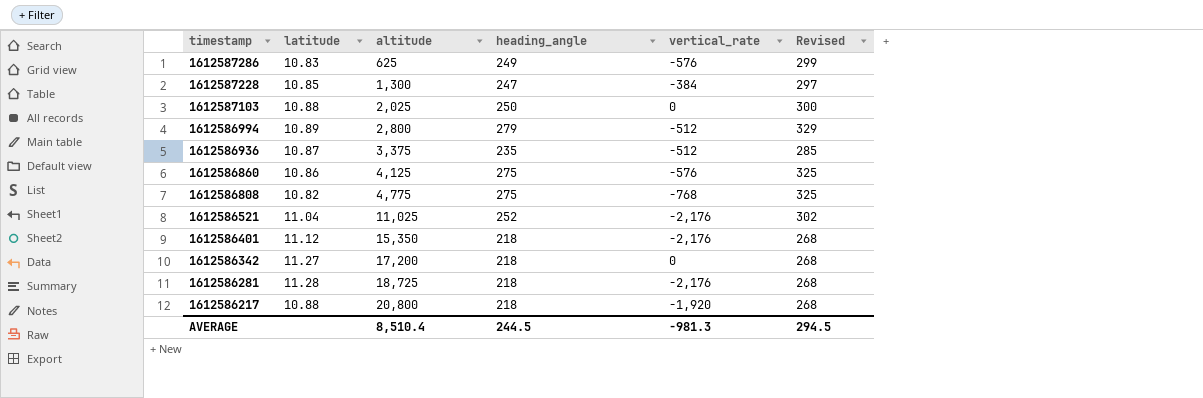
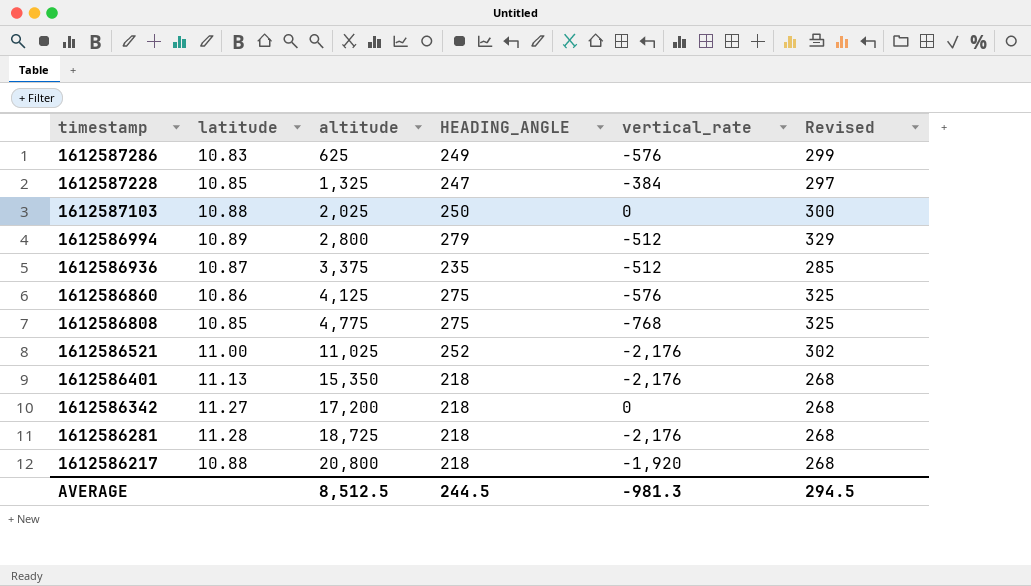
column name: heading_angle -> HEADING_ANGLE
1612587228 | altitude: 1,300 -> 1,325
1612586808 | latitude: 10.82 -> 10.85
1612586521 | latitude: 11.04 -> 11.00
1612586401 | latitude: 11.12 -> 11.13
AVERAGE | altitude: 8,510.4 -> 8,512.5

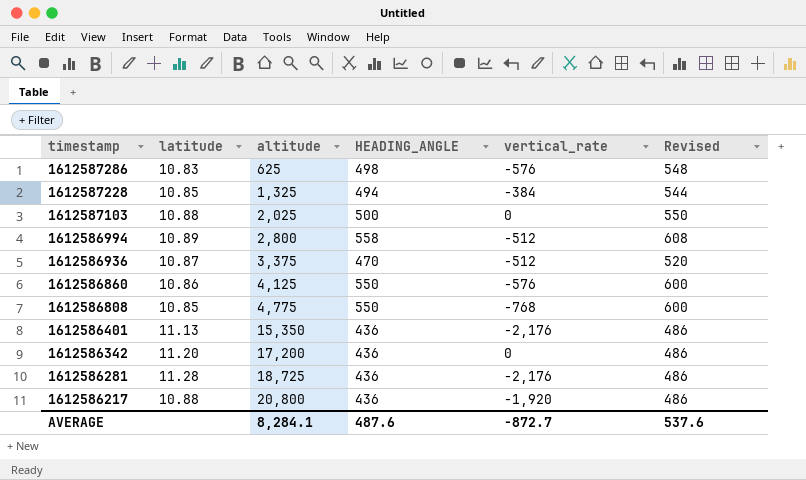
row 1612586521: 11.00 | 11,025 | 252 | -2,176 | 302 -> none
1612587286 | HEADING_ANGLE: 249 -> 498
1612587286 | Revised: 299 -> 548
1612587228 | HEADING_ANGLE: 247 -> 494
1612587228 | Revised: 297 -> 544
1612587103 | HEADING_ANGLE: 250 -> 500
1612587103 | Revised: 300 -> 550
1612586994 | HEADING_ANGLE: 279 -> 558
1612586994 | Revised: 329 -> 608
1612586936 | HEADING_ANGLE: 235 -> 470
1612586936 | Revised: 285 -> 520
1612586860 | HEADING_ANGLE: 275 -> 550
1612586860 | Revised: 325 -> 600
1612586808 | HEADING_ANGLE: 275 -> 550
1612586808 | Revised: 325 -> 600
1612586401 | HEADING_ANGLE: 218 -> 436
1612586401 | Revised: 268 -> 486
1612586342 | latitude: 11.27 -> 11.20
1612586342 | HEADING_ANGLE: 218 -> 436
1612586342 | Revised: 268 -> 486
1612586281 | HEADING_ANGLE: 218 -> 436
1612586281 | Revised: 268 -> 486
1612586217 | HEADING_ANGLE: 218 -> 436
1612586217 | Revised: 268 -> 486
AVERAGE | altitude: 8,512.5 -> 8,284.1
AVERAGE | HEADING_ANGLE: 244.5 -> 487.6
AVERAGE | vertical_rate: -981.3 -> -872.7
AVERAGE | Revised: 294.5 -> 537.6

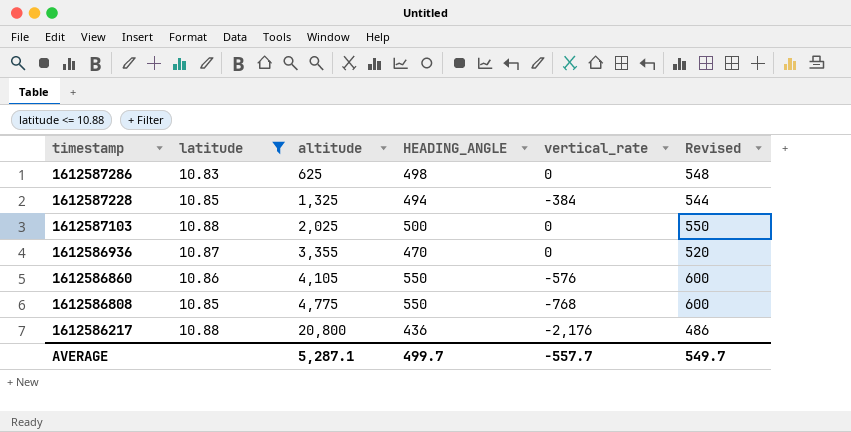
filter: none -> latitude <= 10.88
1612587286 | vertical_rate: -576 -> 0
1612586936 | altitude: 3,375 -> 3,355
1612586936 | vertical_rate: -512 -> 0
1612586860 | altitude: 4,125 -> 4,105
1612586217 | vertical_rate: -1,920 -> -2,176
AVERAGE | altitude: 8,284.1 -> 5,287.1
AVERAGE | HEADING_ANGLE: 487.6 -> 499.7
AVERAGE | vertical_rate: -872.7 -> -557.7
AVERAGE | Revised: 537.6 -> 549.7

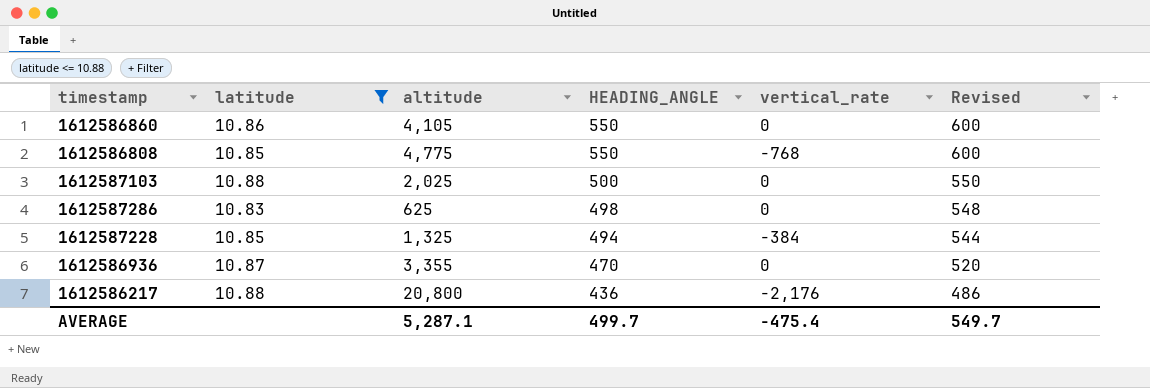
row order: timestamp descending -> HEADING_ANGLE descending
1612586860 | vertical_rate: -576 -> 0
AVERAGE | vertical_rate: -557.7 -> -475.4

